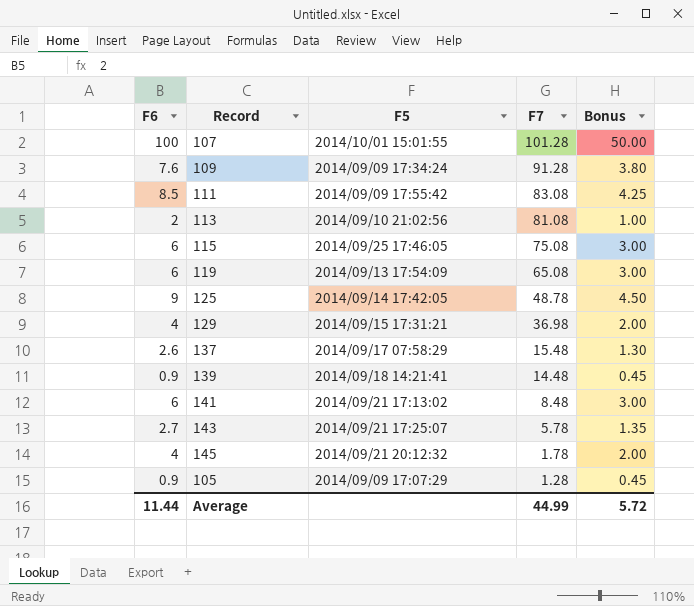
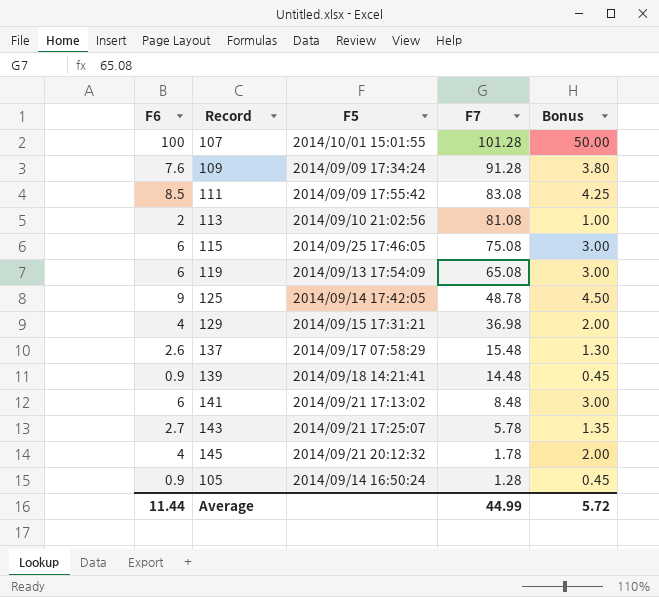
105 | F5: 2014/09/09 17:07:29 -> 2014/09/14 16:50:24

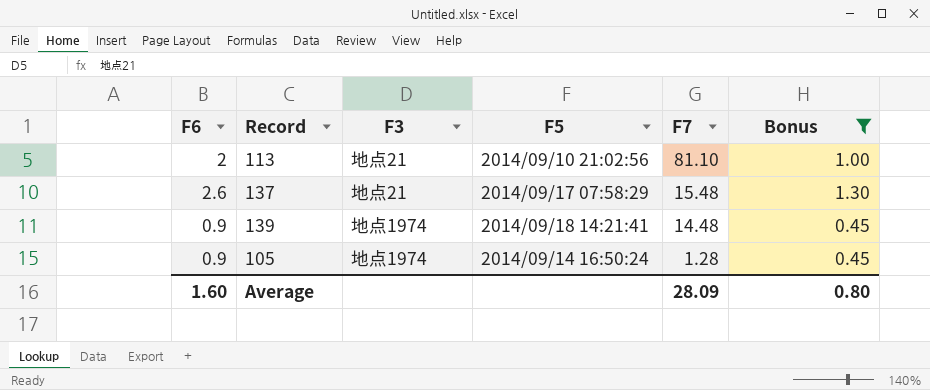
filter: none -> Bonus <= 1.30
column F3 | position: none -> 3
113 | F7: 81.08 -> 81.10
Average | F6: 11.44 -> 1.60
Average | F7: 44.99 -> 28.09
Average | Bonus: 5.72 -> 0.80

